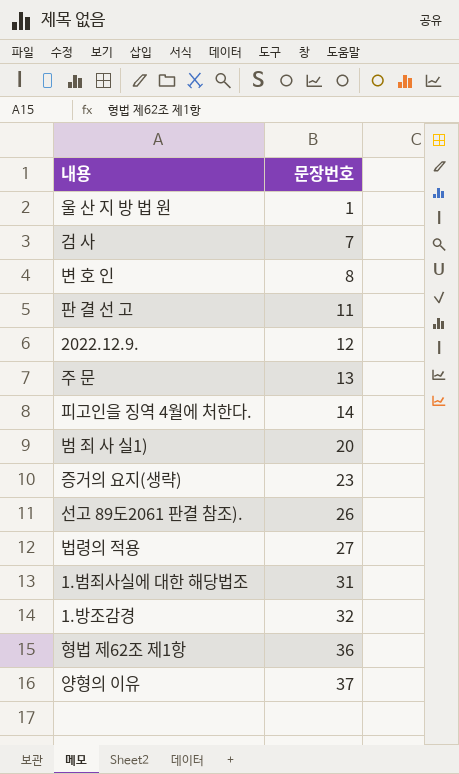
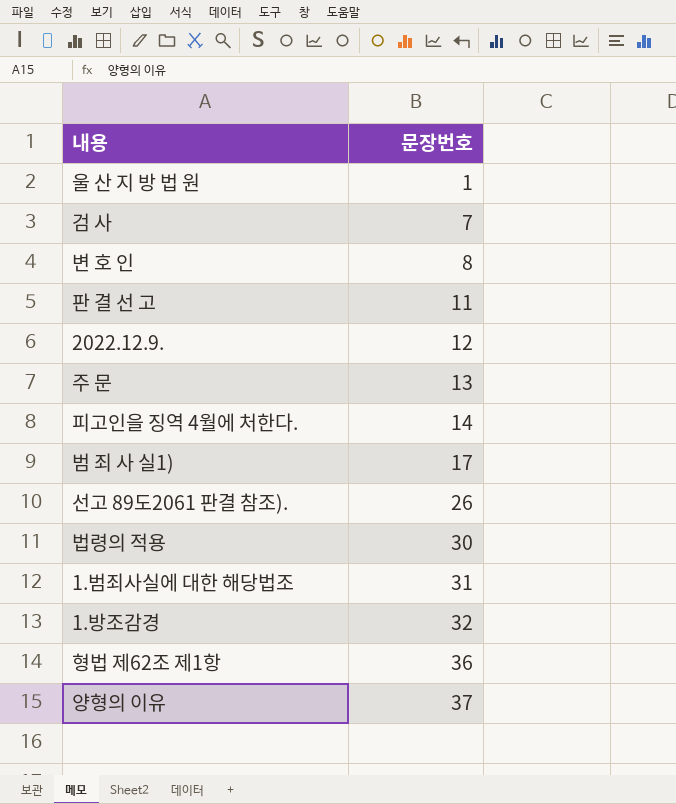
row 증거의 요지(생략): 23 -> none
범 죄 사 실1) | 문장번호: 20 -> 17
법령의 적용 | 문장번호: 27 -> 30

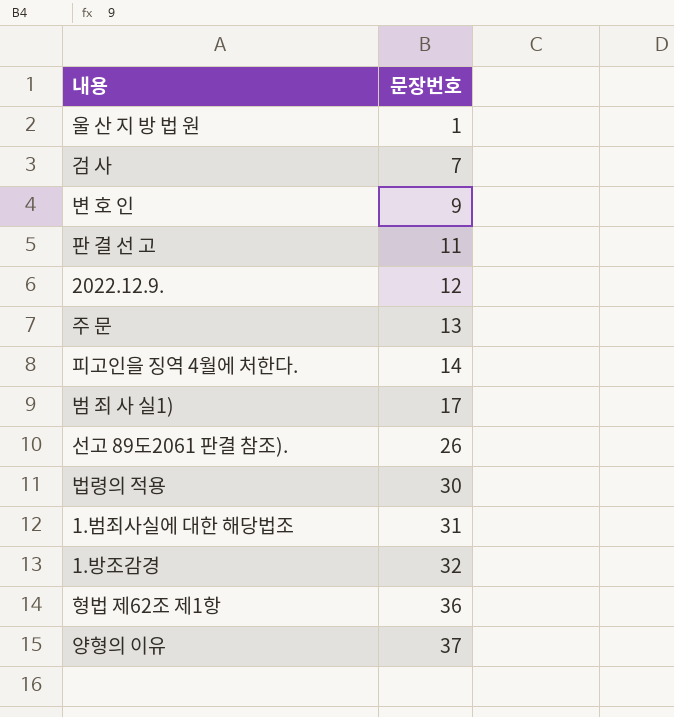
변 호 인 | 문장번호: 8 -> 9

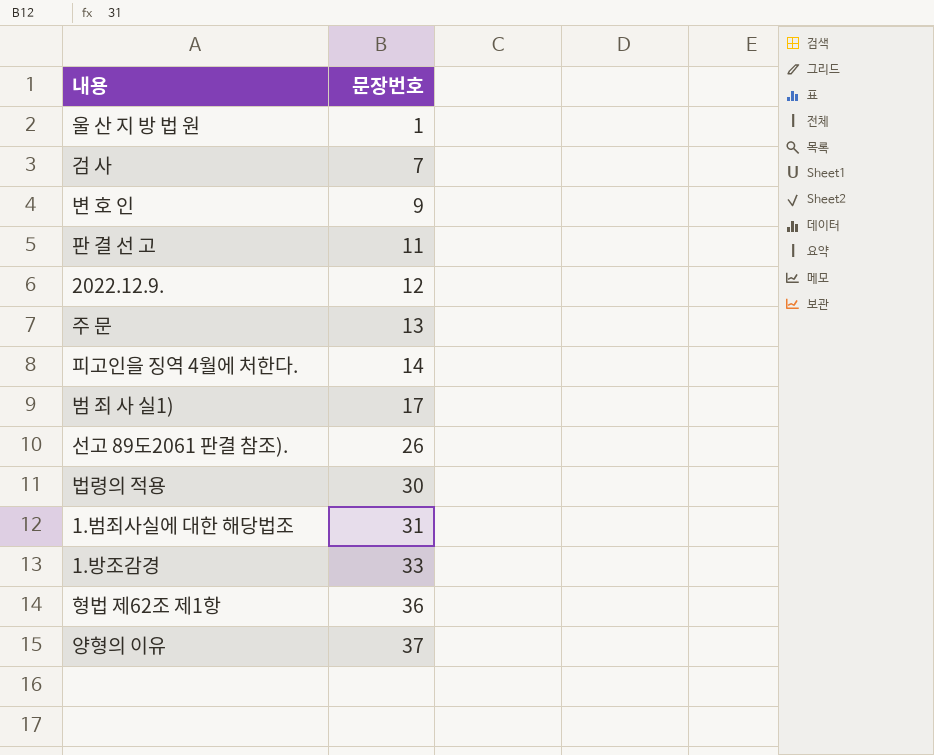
1.방조감경 | 문장번호: 32 -> 33

